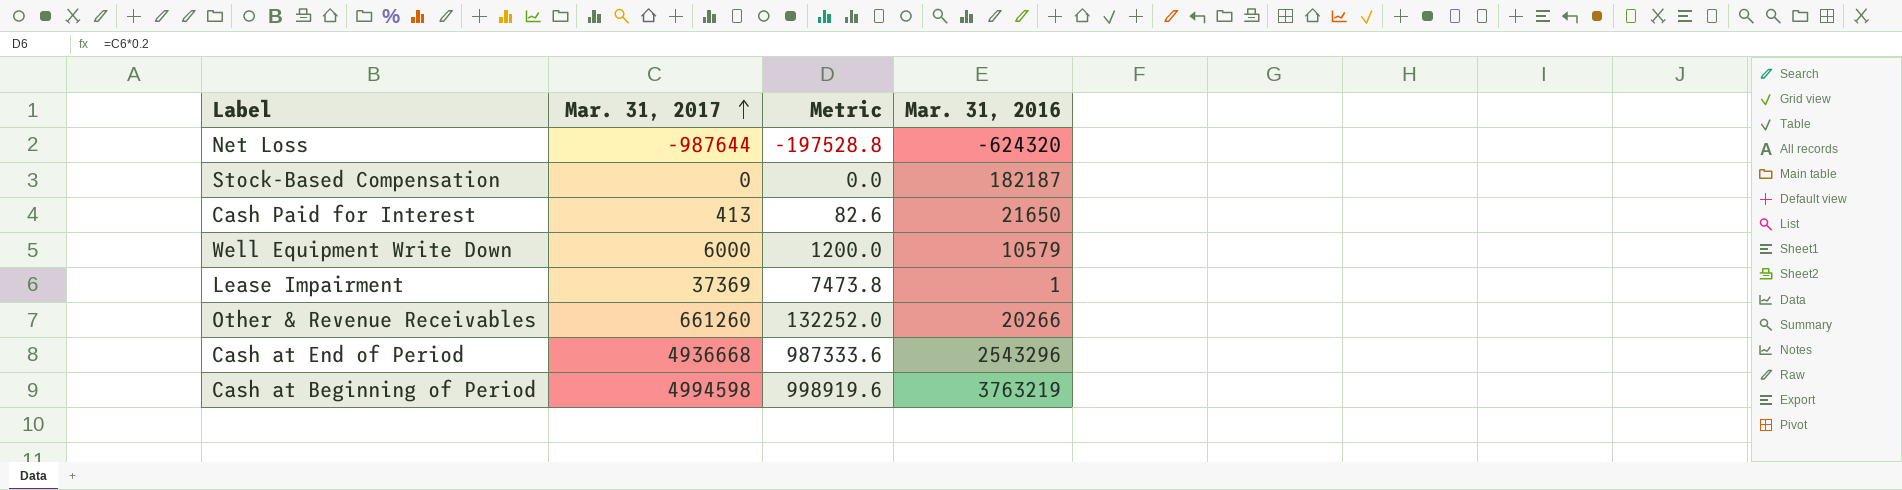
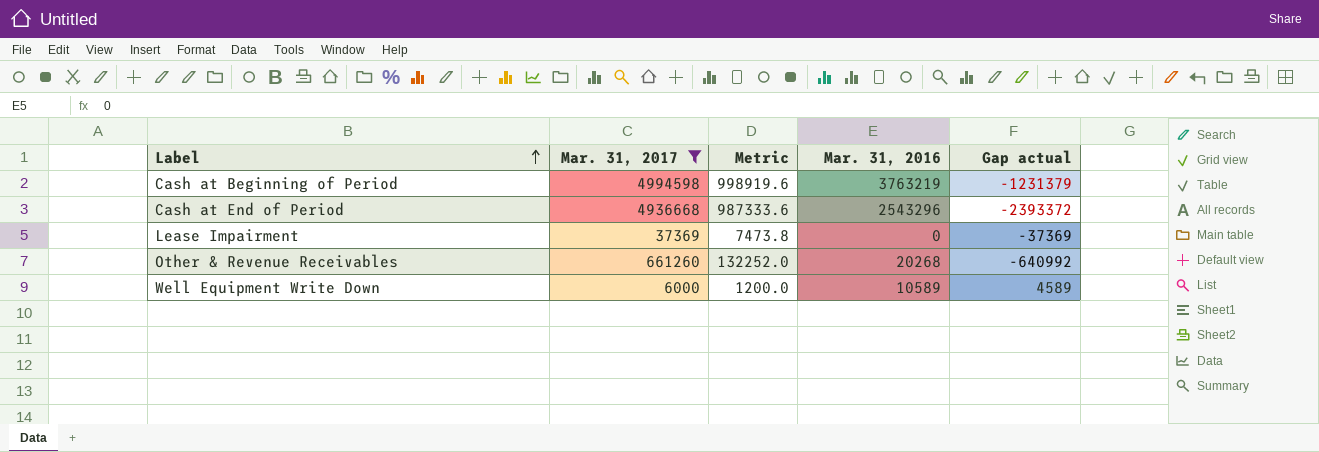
filter: none -> Mar. 31, 2017 >= 6000
row order: Mar. 31, 2017 ascending -> Label ascending
column Gap actual | formula: none -> [Mar. 31, 2016] - [Mar. 31, 2017]
Lease Impairment | Mar. 31, 2016: 1 -> 0
Other & Revenue Receivables | Mar. 31, 2016: 20266 -> 20268
Well Equipment Write Down | Mar. 31, 2016: 10579 -> 10589

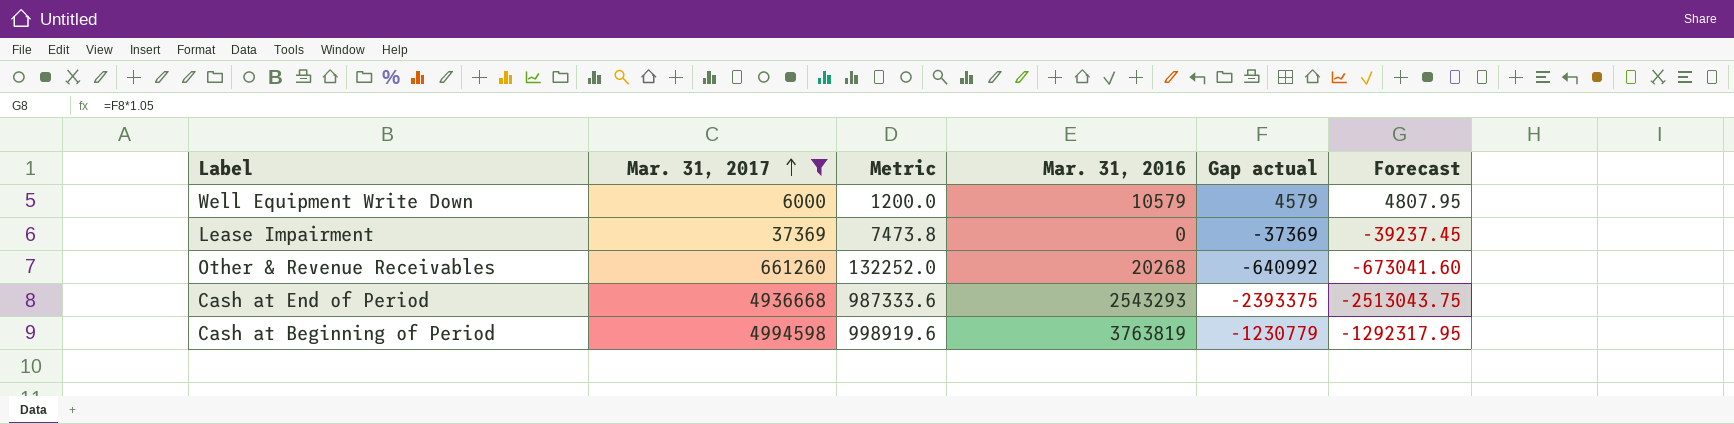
row order: Label ascending -> Mar. 31, 2017 ascending
column Forecast | formula: none -> [Gap actual] * 1.05
Well Equipment Write Down | Mar. 31, 2016: 10589 -> 10579
Well Equipment Write Down | Gap actual: 4589 -> 4579
Cash at End of Period | Mar. 31, 2016: 2543296 -> 2543293
Cash at End of Period | Gap actual: -2393372 -> -2393375
Cash at Beginning of Period | Mar. 31, 2016: 3763219 -> 3763819
Cash at Beginning of Period | Gap actual: -1231379 -> -1230779

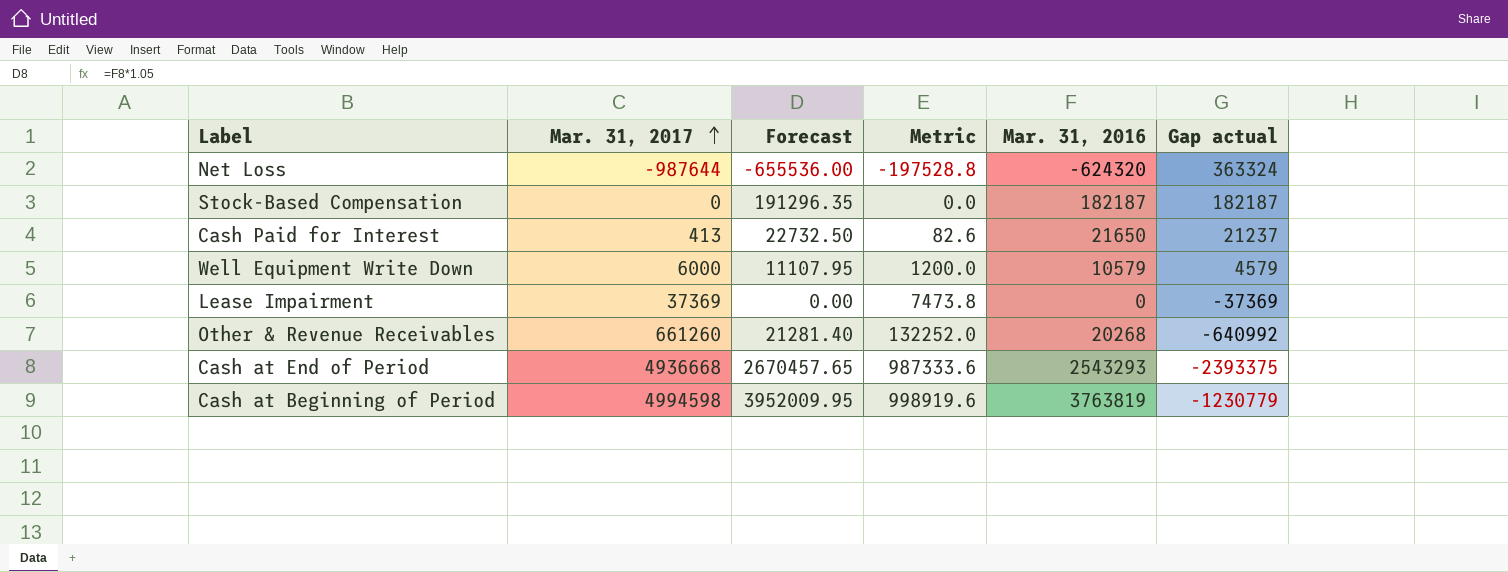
filter: Mar. 31, 2017 >= 6000 -> none
column Forecast | formula: [Gap actual] * 1.05 -> [Mar. 31, 2016] * 1.05
column Forecast | position: 6 -> 3

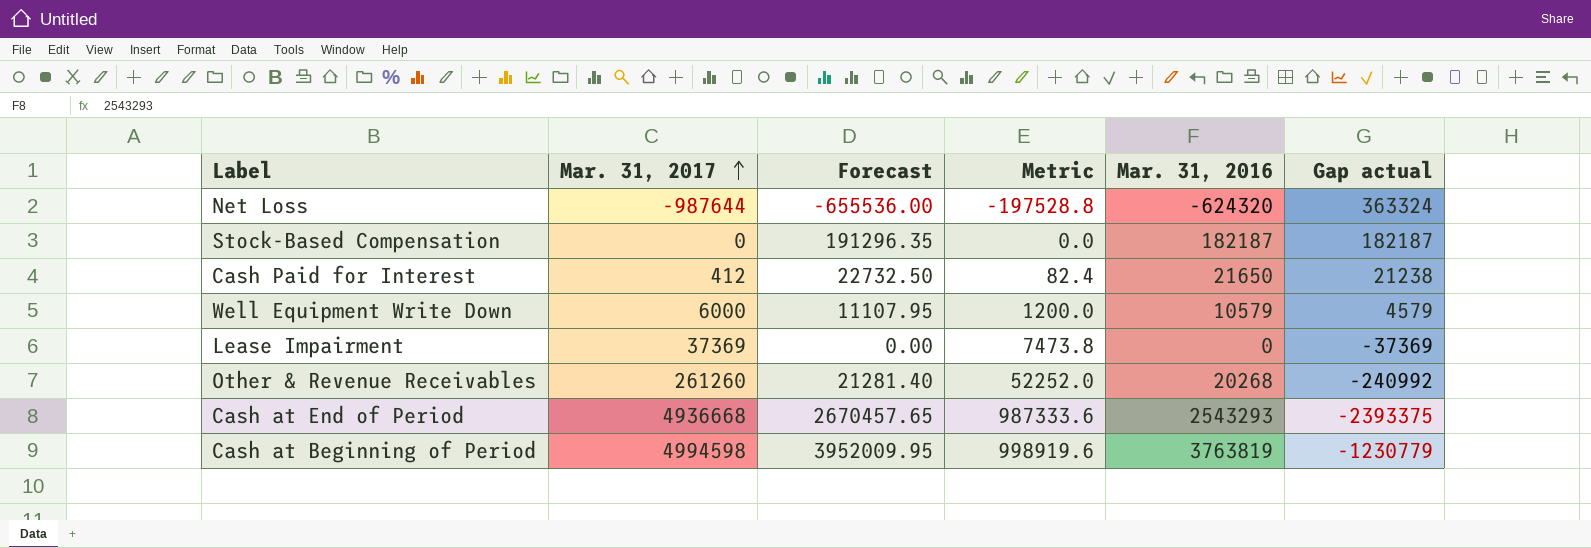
Cash Paid for Interest | Mar. 31, 2017: 413 -> 412
Cash Paid for Interest | Metric: 82.6 -> 82.4
Cash Paid for Interest | Gap actual: 21237 -> 21238
Other & Revenue Receivables | Mar. 31, 2017: 661260 -> 261260
Other & Revenue Receivables | Metric: 132252.0 -> 52252.0
Other & Revenue Receivables | Gap actual: -640992 -> -240992

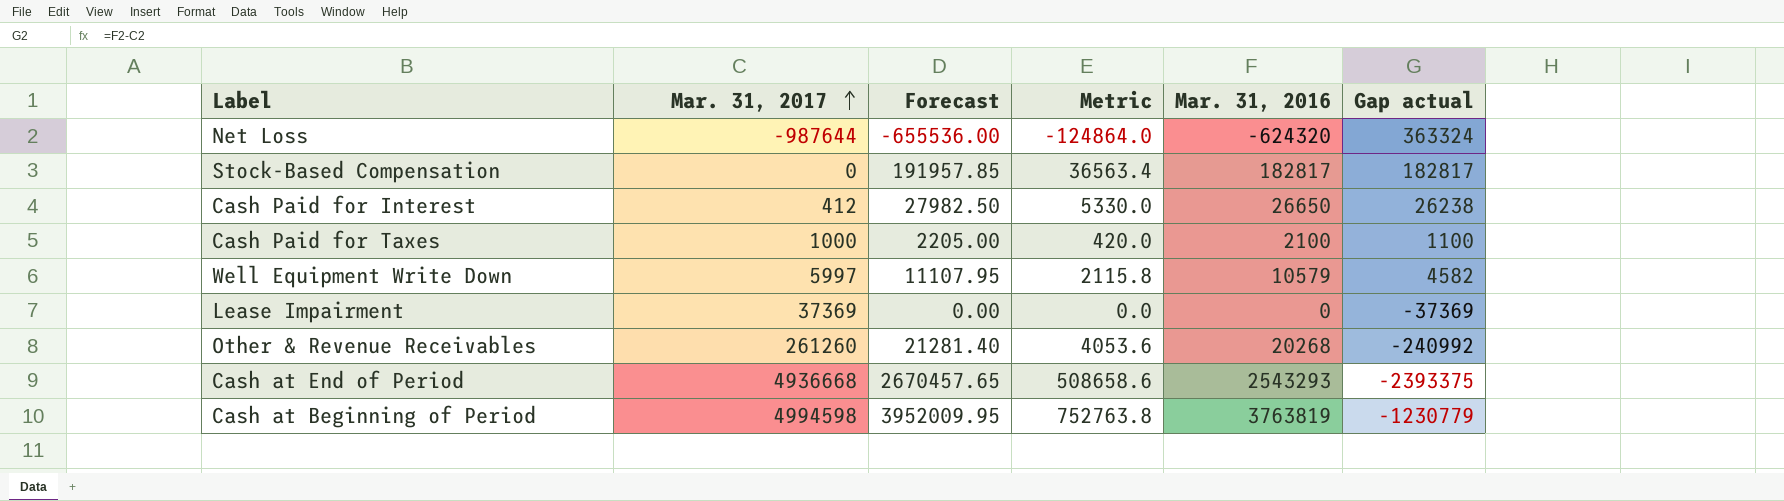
column Metric | formula: [Mar. 31, 2017] * 0.2 -> [Mar. 31, 2016] * 0.2
Stock-Based Compensation | Forecast: 191296.35 -> 191957.85
Stock-Based Compensation | Mar. 31, 2016: 182187 -> 182817
Stock-Based Compensation | Gap actual: 182187 -> 182817
Cash Paid for Interest | Forecast: 22732.50 -> 27982.50
Cash Paid for Interest | Mar. 31, 2016: 21650 -> 26650
Cash Paid for Interest | Gap actual: 21238 -> 26238
row Cash Paid for Taxes: none -> 1000 | 2205.00 | 420.0 | 2100 | 1100
Well Equipment Write Down | Mar. 31, 2017: 6000 -> 5997
Well Equipment Write Down | Gap actual: 4579 -> 4582

